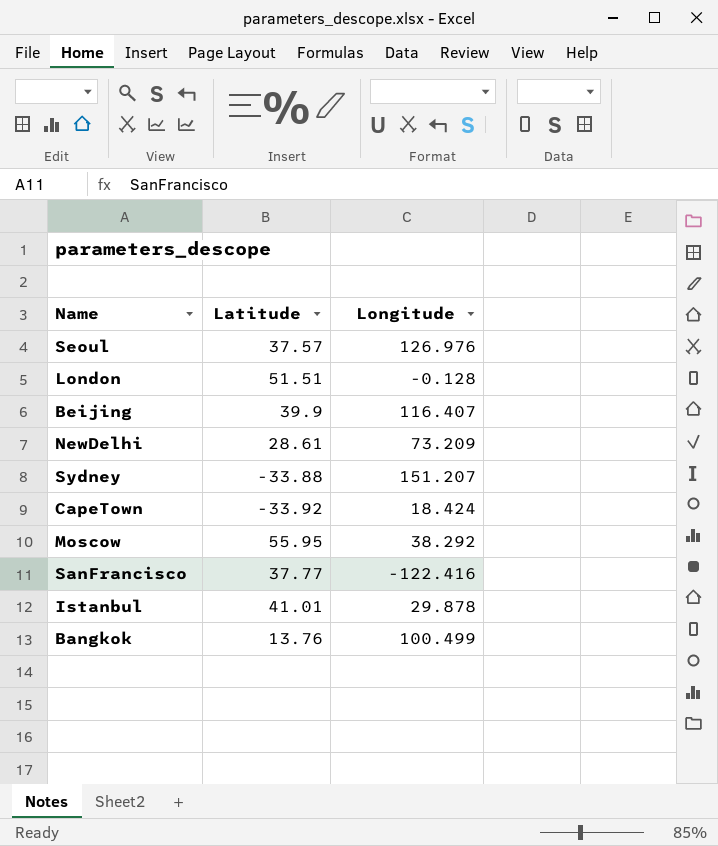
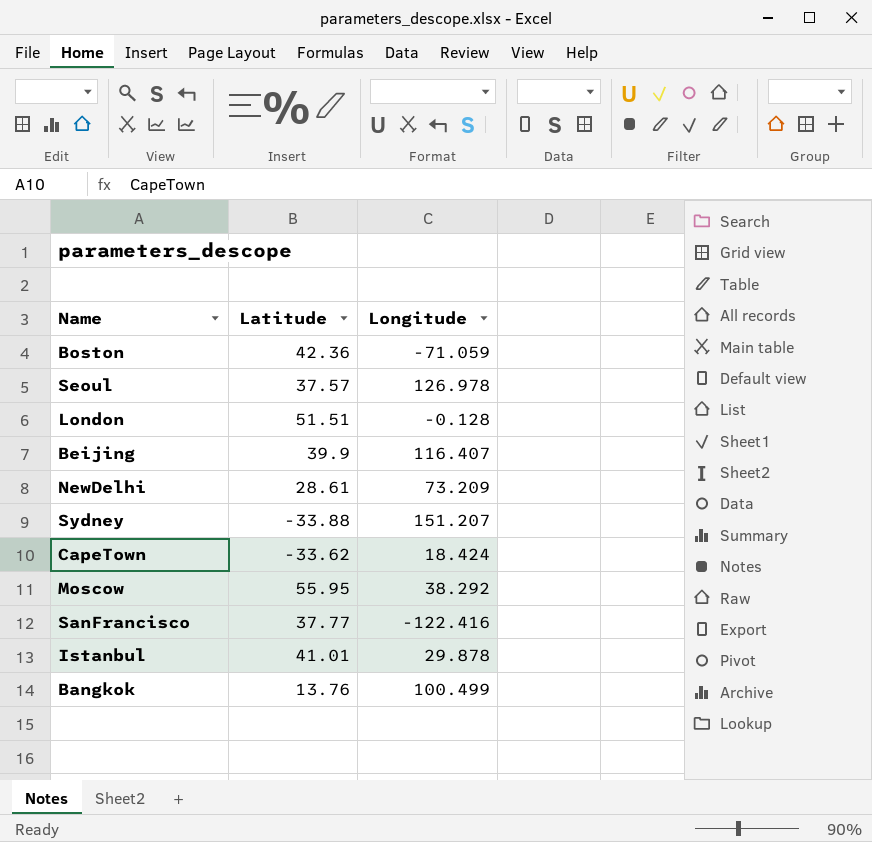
row Boston: none -> 42.36 | -71.059
Seoul | Longitude: 126.976 -> 126.978
CapeTown | Latitude: -33.92 -> -33.62

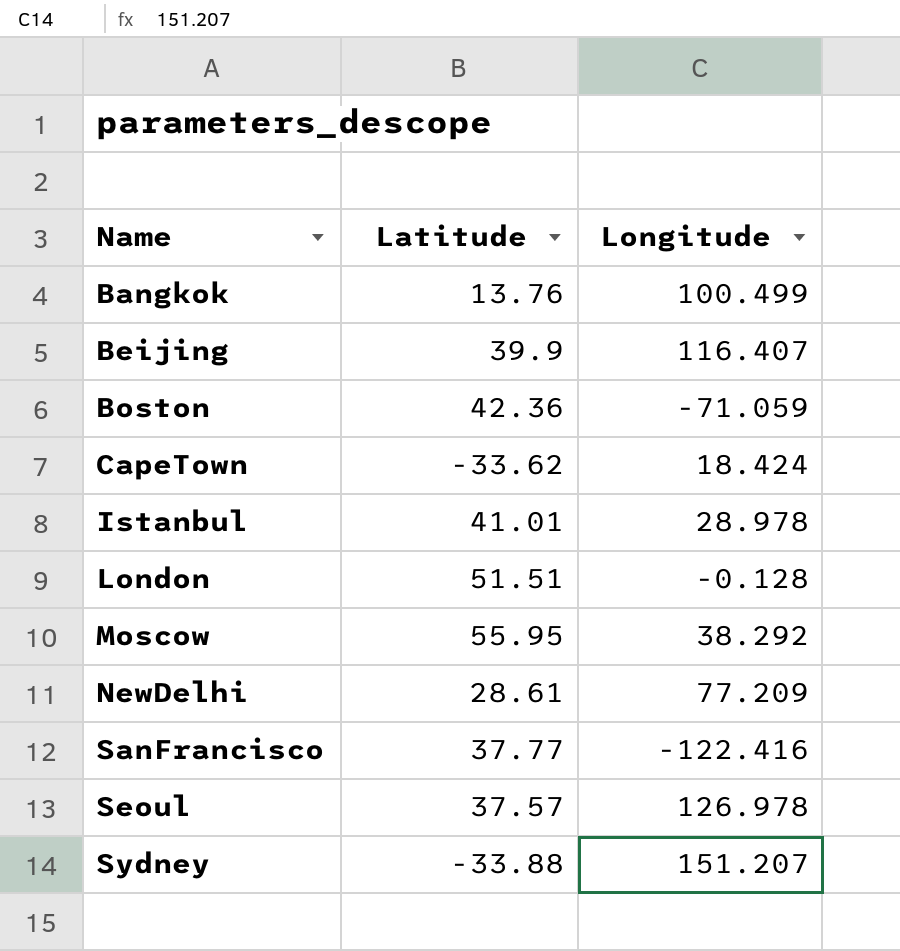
row order: none -> Name ascending
Istanbul | Longitude: 29.878 -> 28.978
NewDelhi | Longitude: 73.209 -> 77.209

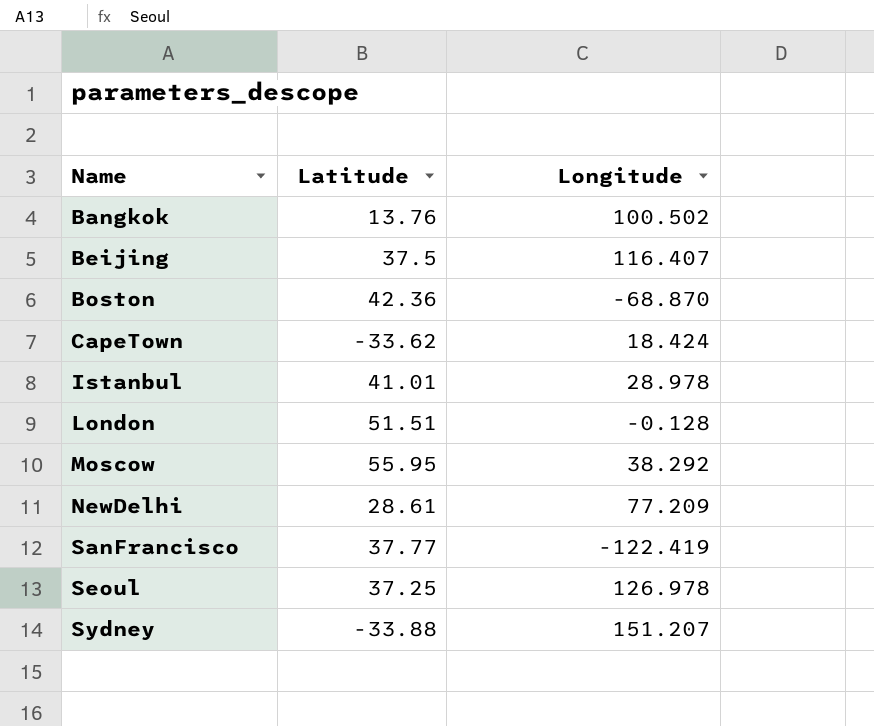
Bangkok | Longitude: 100.499 -> 100.502
Beijing | Latitude: 39.9 -> 37.5
Boston | Longitude: -71.059 -> -68.870
SanFrancisco | Longitude: -122.416 -> -122.419
Seoul | Latitude: 37.57 -> 37.25

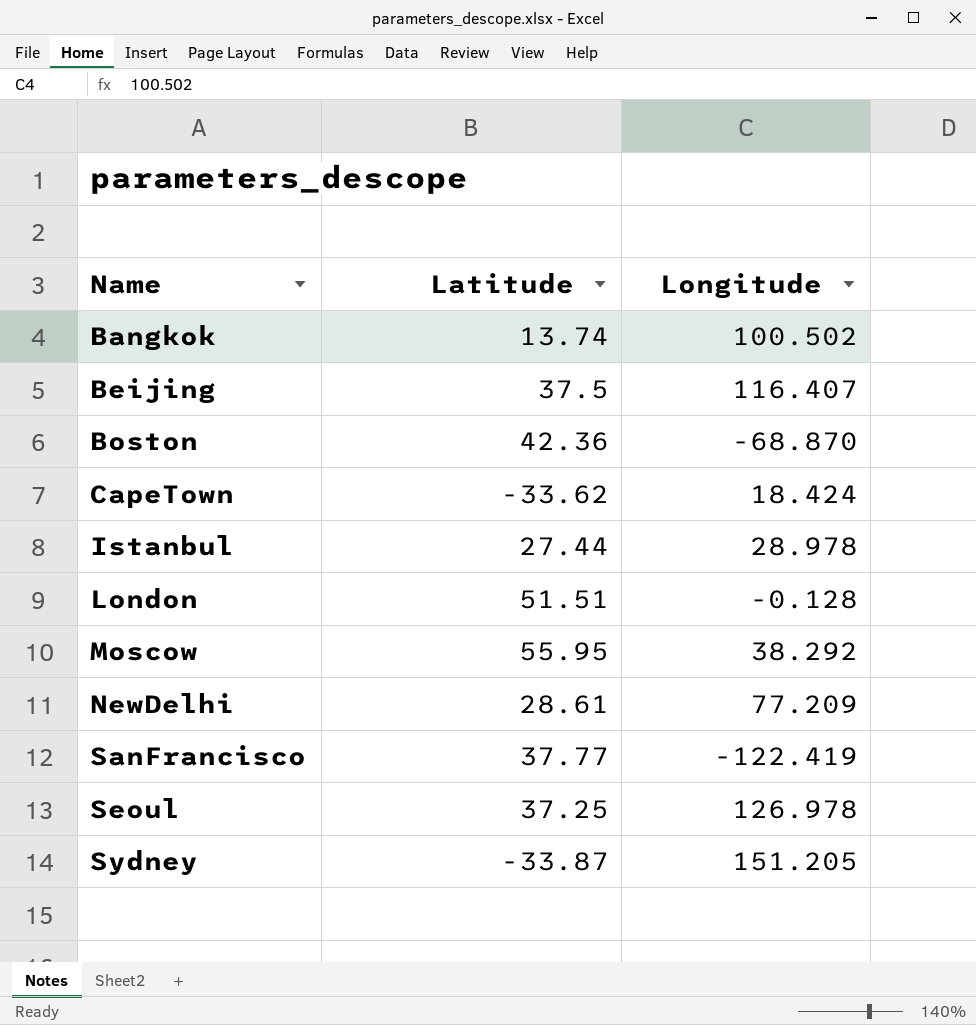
Bangkok | Latitude: 13.76 -> 13.74
Istanbul | Latitude: 41.01 -> 27.44
Sydney | Latitude: -33.88 -> -33.87
Sydney | Longitude: 151.207 -> 151.205

